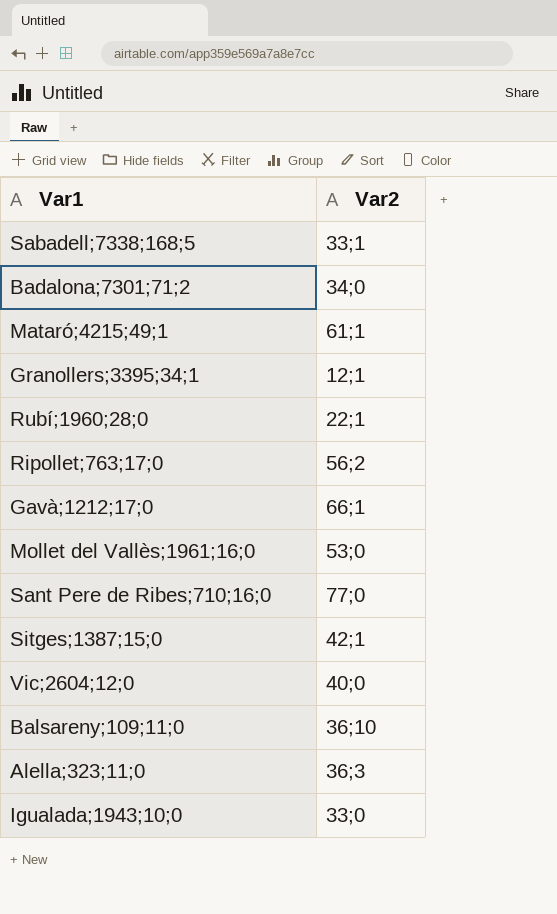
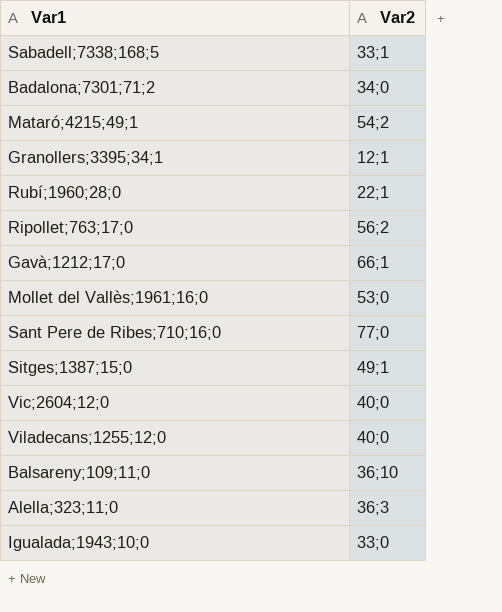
Mataró;4215;49;1 | Var2: 61;1 -> 54;2
Sitges;1387;15;0 | Var2: 42;1 -> 49;1
row Viladecans;1255;12;0: none -> 40;0

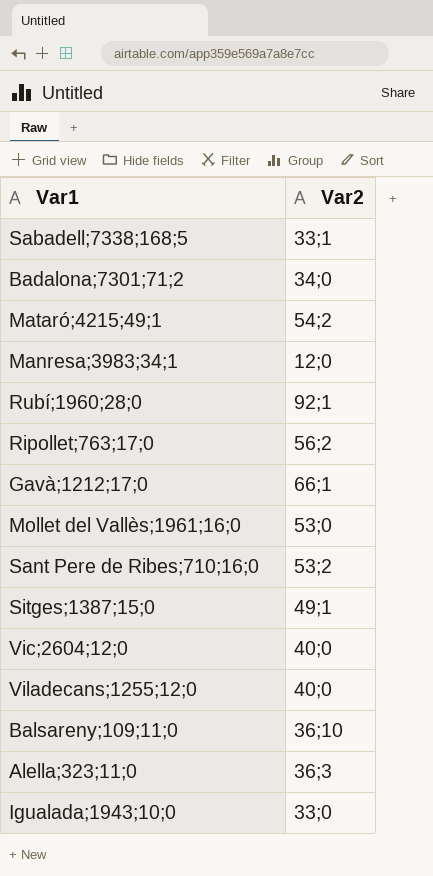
row Granollers;3395;34;1: 12;1 -> none
row Manresa;3983;34;1: none -> 12;0
Rubí;1960;28;0 | Var2: 22;1 -> 92;1
Sant Pere de Ribes;710;16;0 | Var2: 77;0 -> 53;2

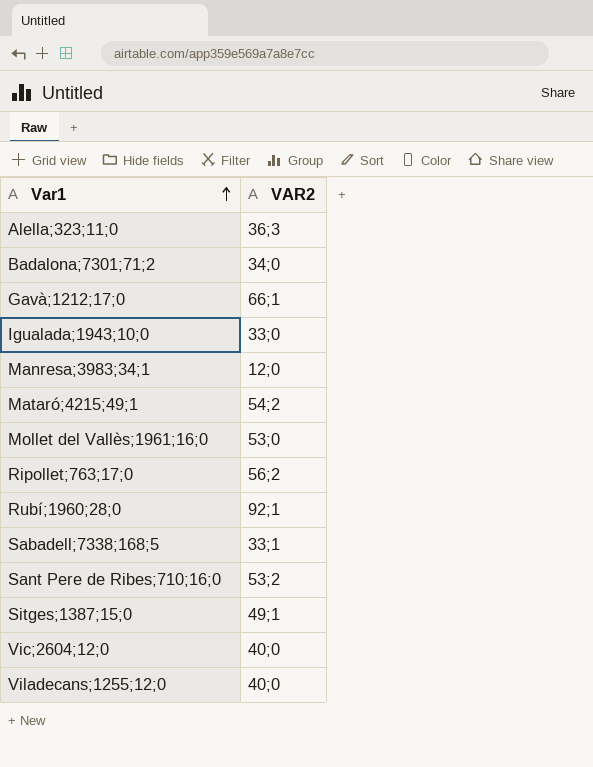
row order: none -> Var1 ascending
column name: Var2 -> VAR2
row Balsareny;109;11;0: 36;10 -> none

